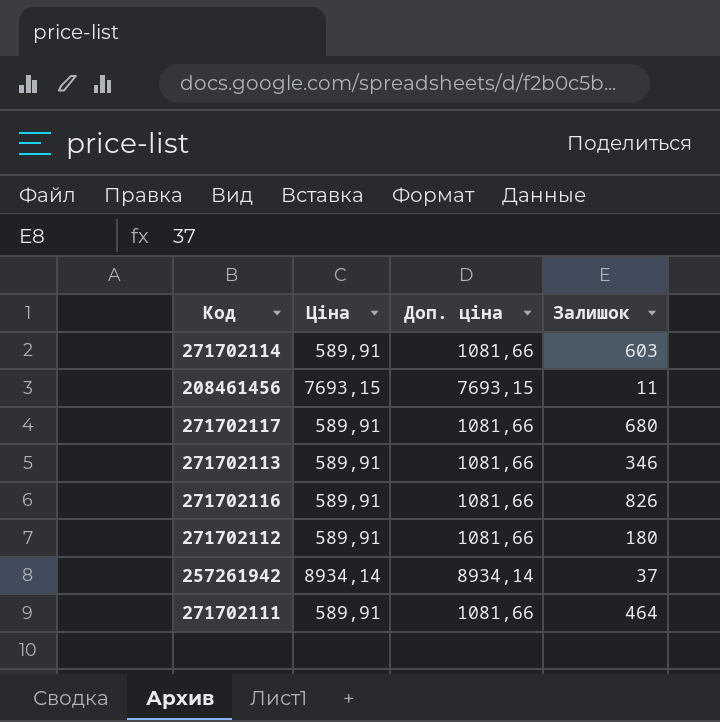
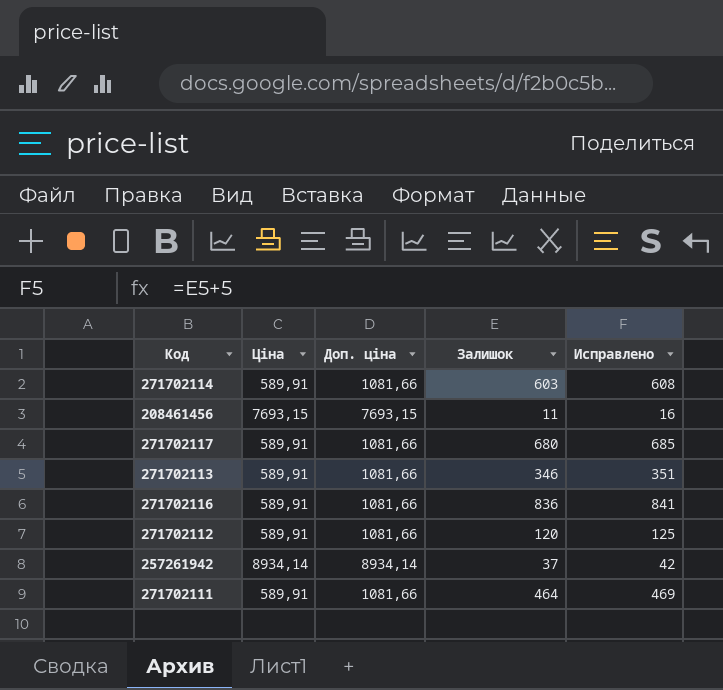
column Исправлено | formula: none -> [Залишок] + 5
271702116 | Залишок: 826 -> 836
271702112 | Залишок: 180 -> 120

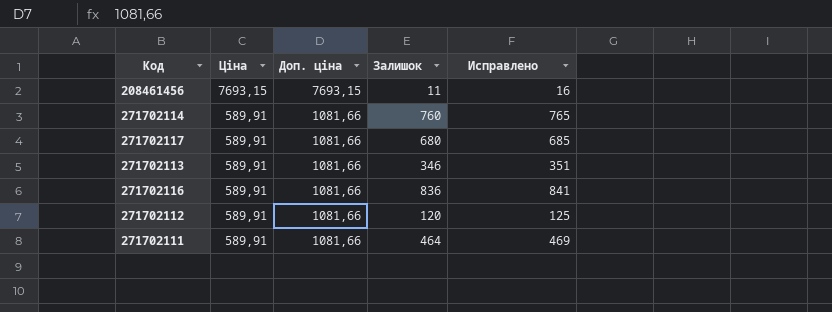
row order: none -> Ціна descending
row 257261942: 8934,14 | 8934,14 | 37 | 42 -> none
271702114 | Залишок: 603 -> 760
271702114 | Исправлено: 608 -> 765

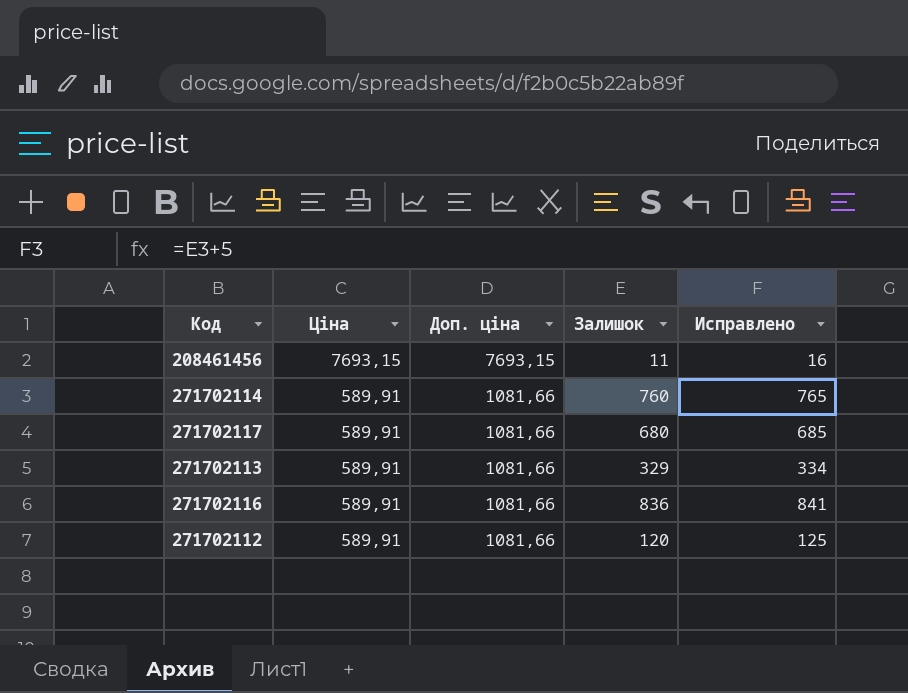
row 271702111: 589,91 | 1081,66 | 464 | 469 -> none
271702113 | Залишок: 346 -> 329
271702113 | Исправлено: 351 -> 334

